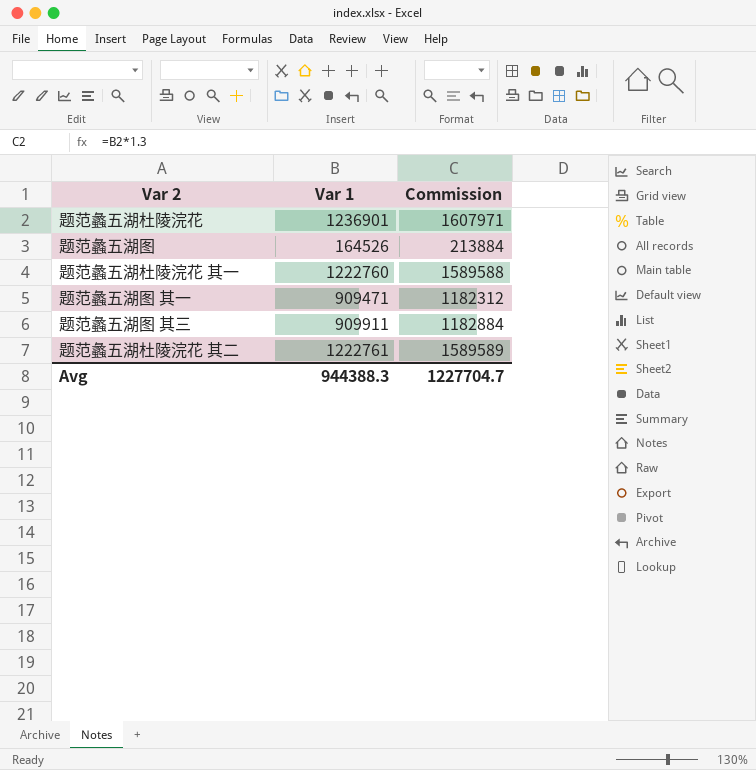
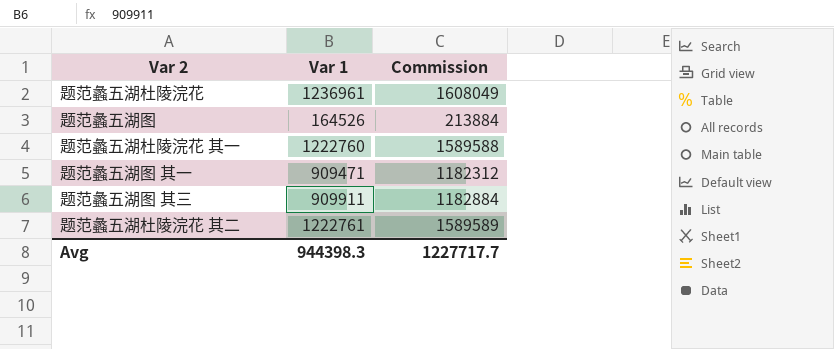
题范蠡五湖杜陵浣花 | Var 1: 1236901 -> 1236961
题范蠡五湖杜陵浣花 | Commission: 1607971 -> 1608049
Avg | Var 1: 944388.3 -> 944398.3
Avg | Commission: 1227704.7 -> 1227717.7

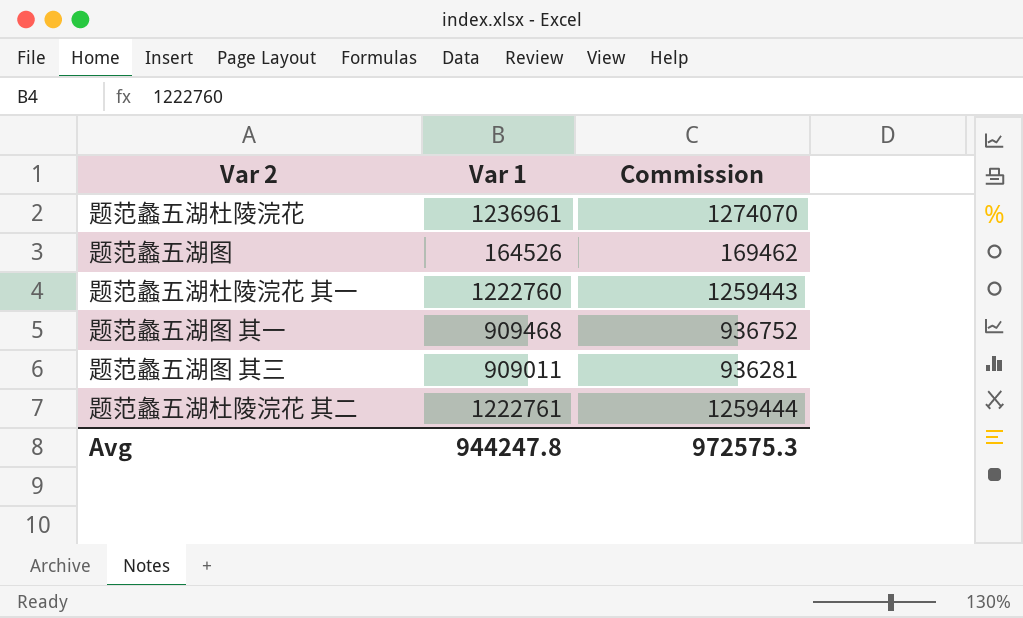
column Commission | formula: [Var 1] * 1.3 -> [Var 1] * 1.03
题范蠡五湖图 其一 | Var 1: 909471 -> 909468
题范蠡五湖图 其三 | Var 1: 909911 -> 909011
Avg | Var 1: 944398.3 -> 944247.8
Avg | Commission: 1227717.7 -> 972575.3

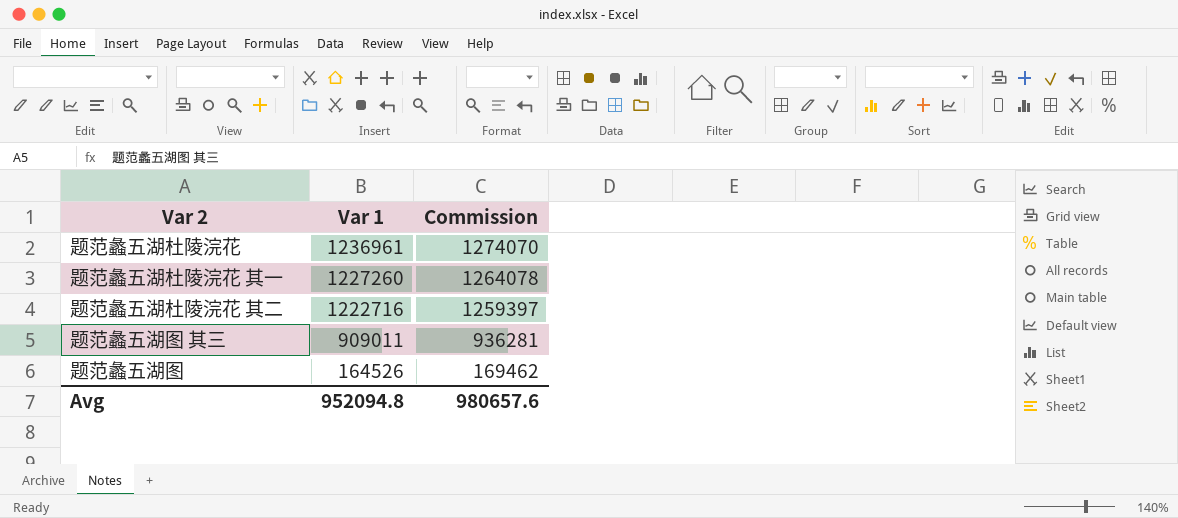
row order: none -> Var 1 descending
row 题范蠡五湖图 其一: 909468 | 936752 -> none
题范蠡五湖杜陵浣花 其一 | Var 1: 1222760 -> 1227260
题范蠡五湖杜陵浣花 其一 | Commission: 1259443 -> 1264078
题范蠡五湖杜陵浣花 其二 | Var 1: 1222761 -> 1222716
题范蠡五湖杜陵浣花 其二 | Commission: 1259444 -> 1259397
Avg | Var 1: 944247.8 -> 952094.8
Avg | Commission: 972575.3 -> 980657.6

